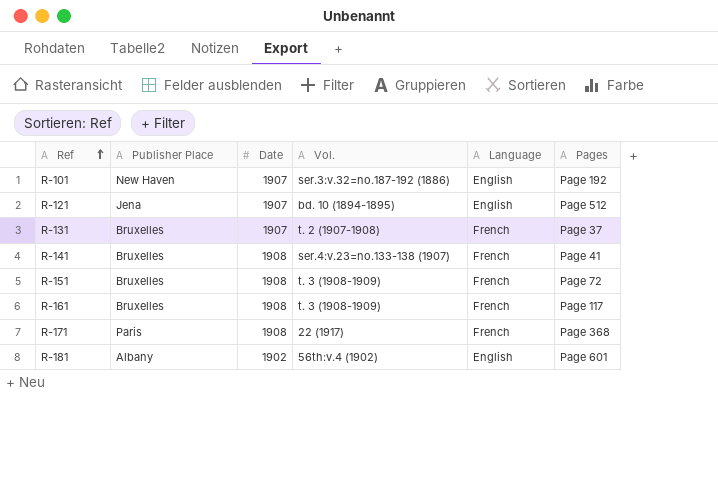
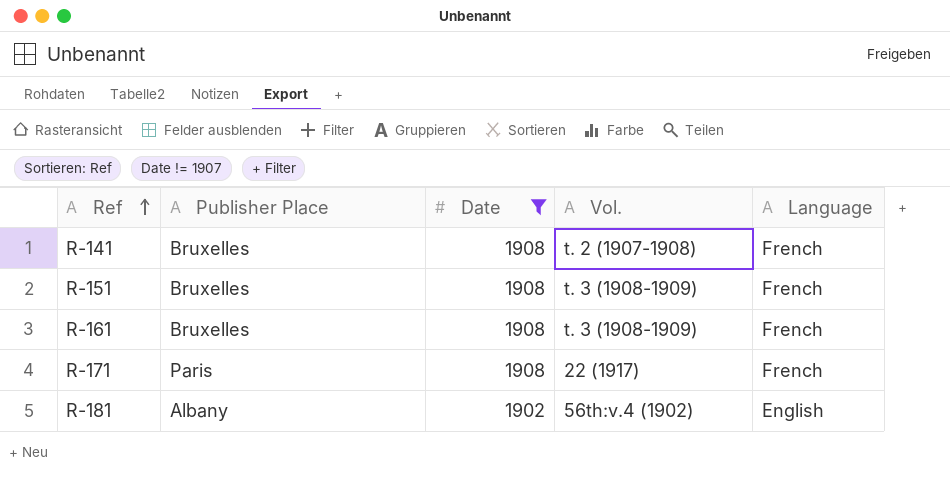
filter: none -> Date != 1907
column Pages | position: 6 -> none
R-141 | Vol.: ser.4:v.23=no.133-138 (1907) -> t. 2 (1907-1908)

